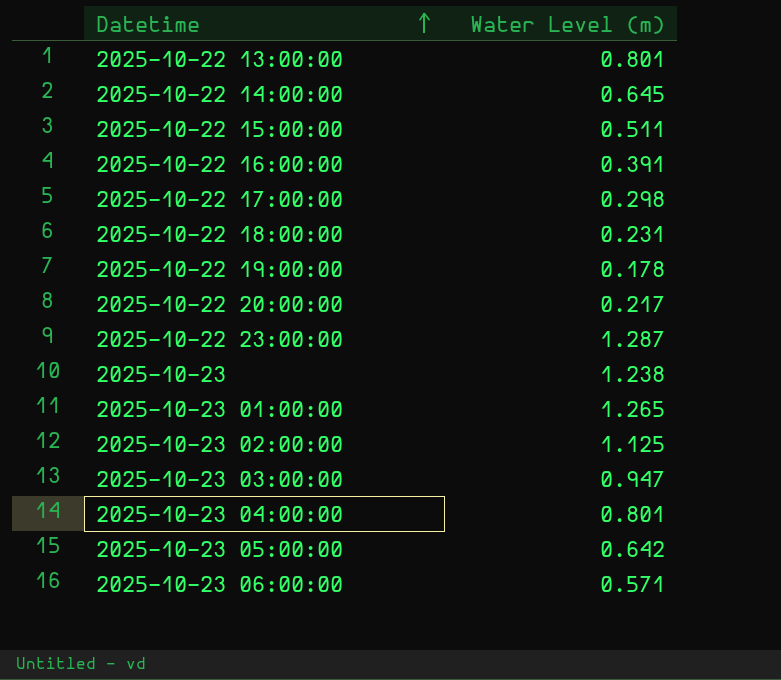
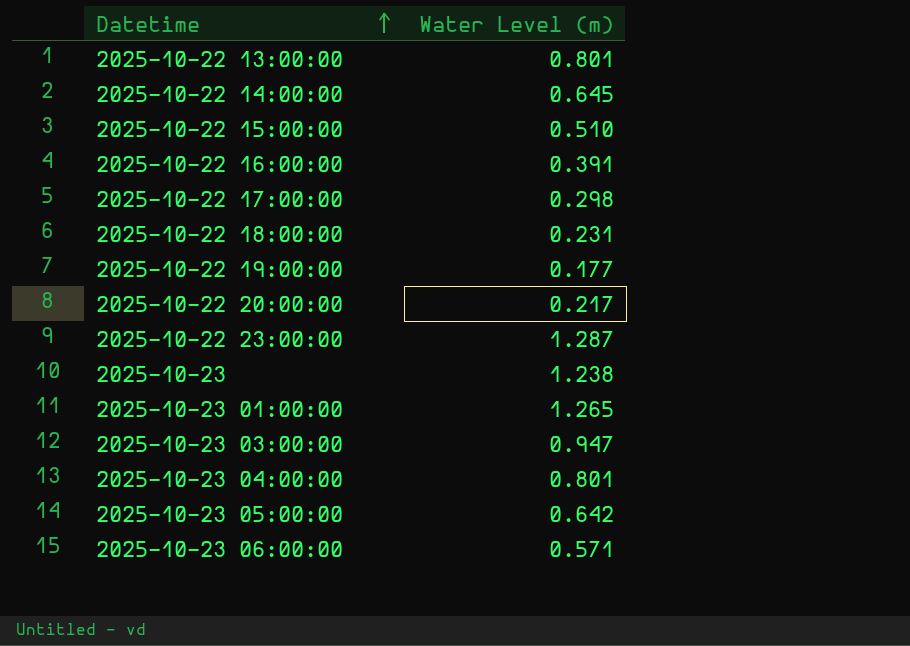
row 2025-10-23 02:00:00: 1.125 -> none
2025-10-22 15:00:00 | Water Level (m): 0.511 -> 0.510
2025-10-22 19:00:00 | Water Level (m): 0.178 -> 0.177

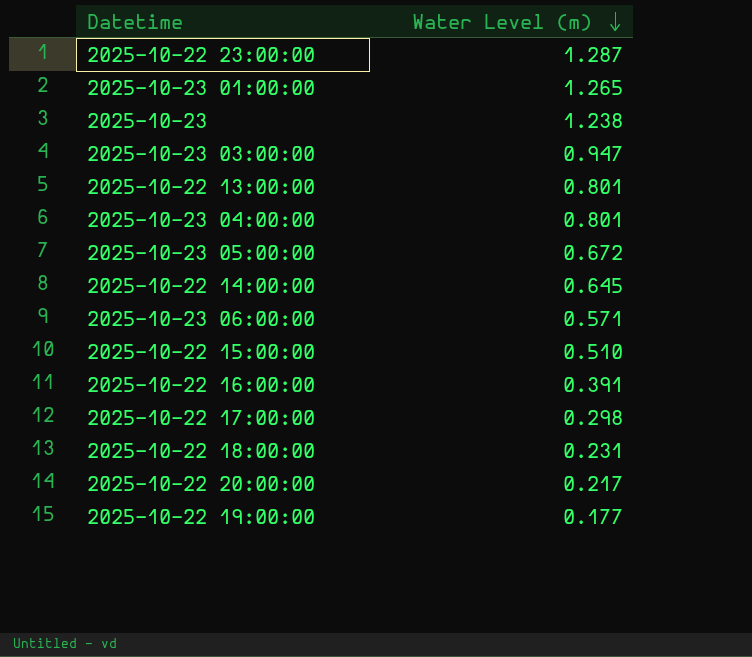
row order: Datetime ascending -> Water Level (m) descending
2025-10-23 05:00:00 | Water Level (m): 0.642 -> 0.672

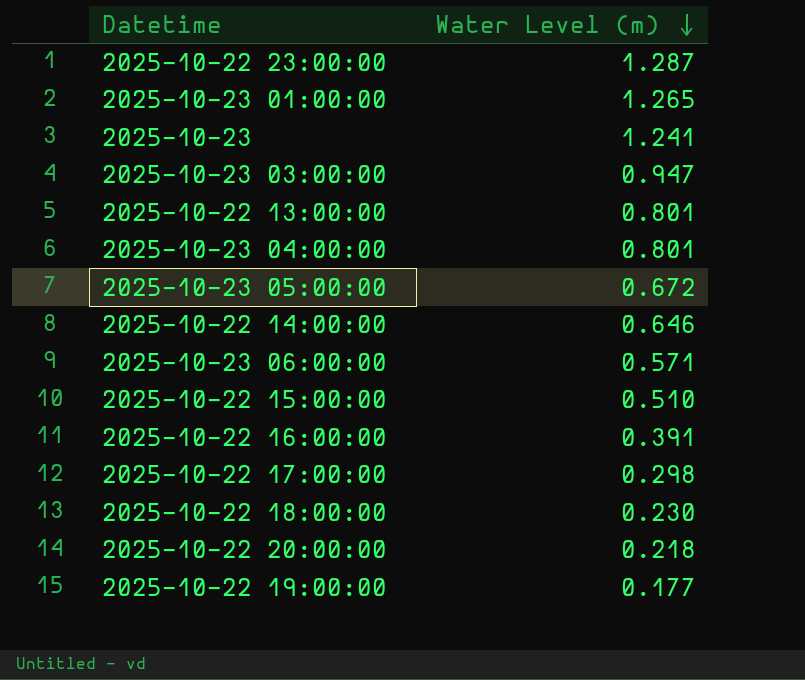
2025-10-23 | Water Level (m): 1.238 -> 1.241
2025-10-22 14:00:00 | Water Level (m): 0.645 -> 0.646
2025-10-22 18:00:00 | Water Level (m): 0.231 -> 0.230
2025-10-22 20:00:00 | Water Level (m): 0.217 -> 0.218

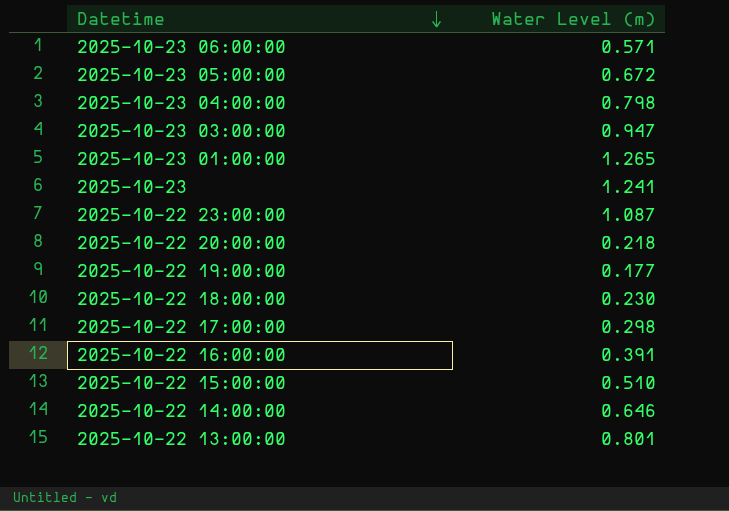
row order: Water Level (m) descending -> Datetime descending
2025-10-23 04:00:00 | Water Level (m): 0.801 -> 0.798
2025-10-22 23:00:00 | Water Level (m): 1.287 -> 1.087

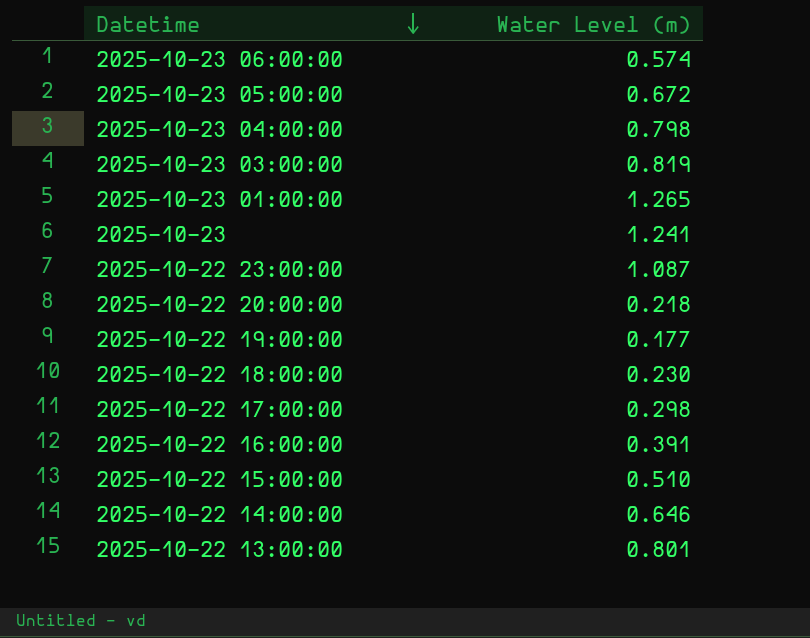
2025-10-23 06:00:00 | Water Level (m): 0.571 -> 0.574
2025-10-23 03:00:00 | Water Level (m): 0.947 -> 0.819

